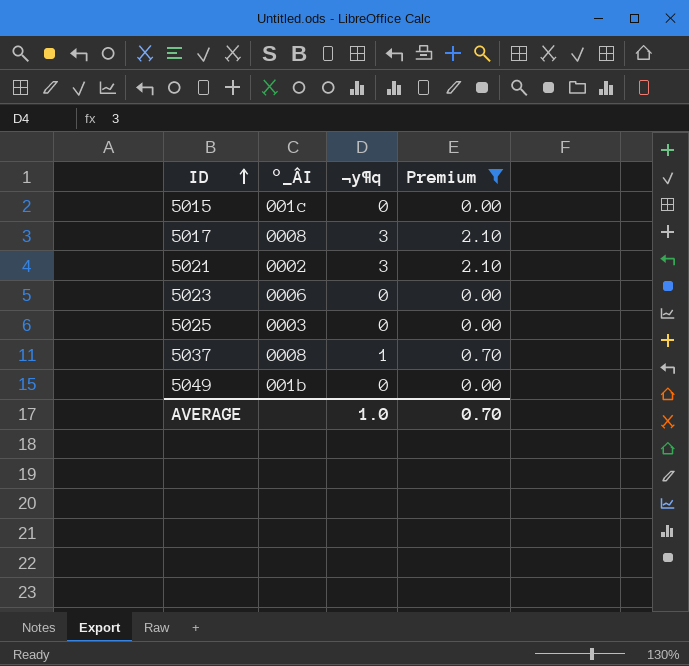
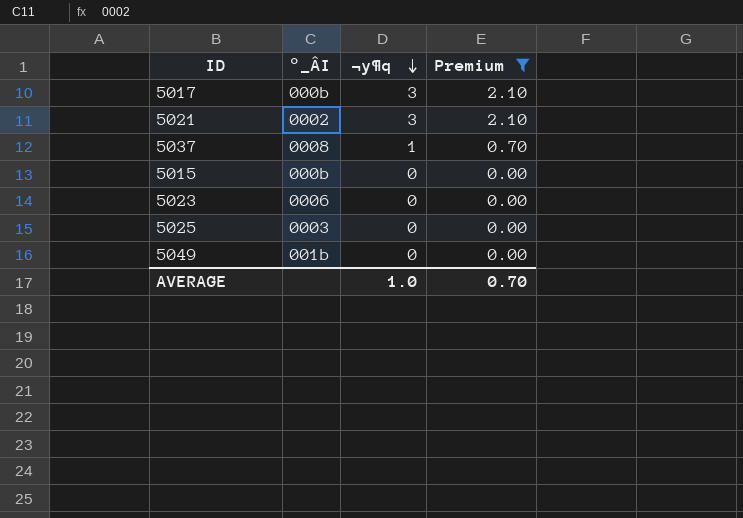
row order: ID ascending -> ¬y¶q descending
5017 | °_ÂI: 0008 -> 000b
5015 | °_ÂI: 001c -> 000b

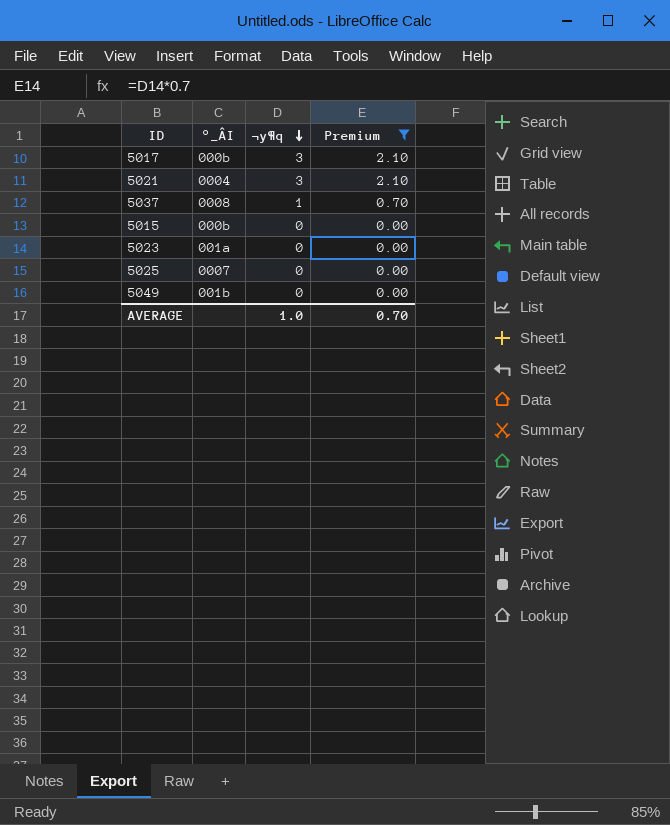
5021 | °_ÂI: 0002 -> 0004
5023 | °_ÂI: 0006 -> 001a
5025 | °_ÂI: 0003 -> 0007

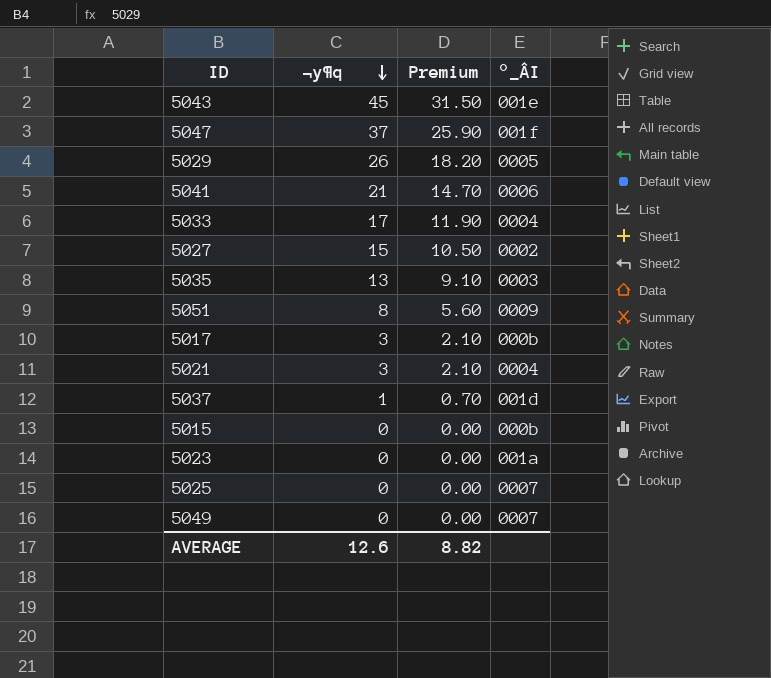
filter: Premium <= 2.10 -> none
column °_ÂI | position: 2 -> 4
5037 | °_ÂI: 0008 -> 001d
5049 | °_ÂI: 001b -> 0007
AVERAGE | ¬y¶q: 1.0 -> 12.6
AVERAGE | Premium: 0.70 -> 8.82

